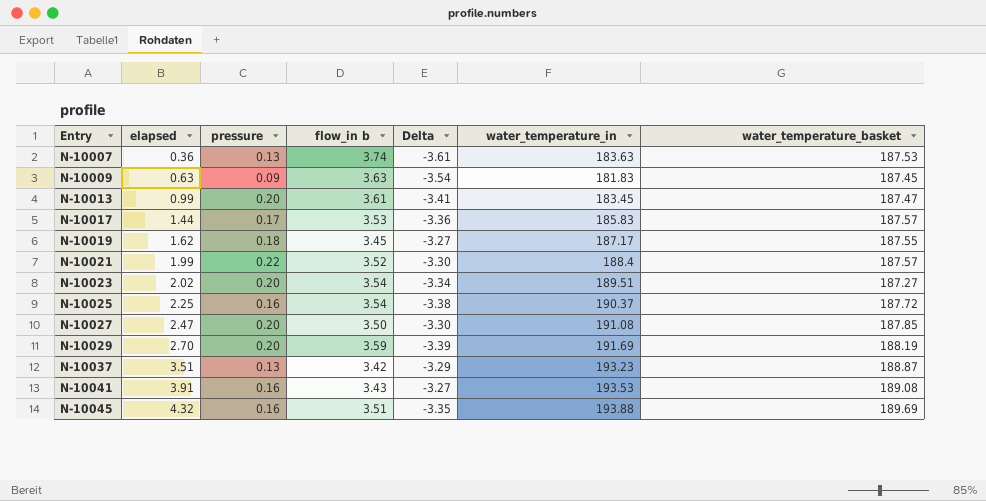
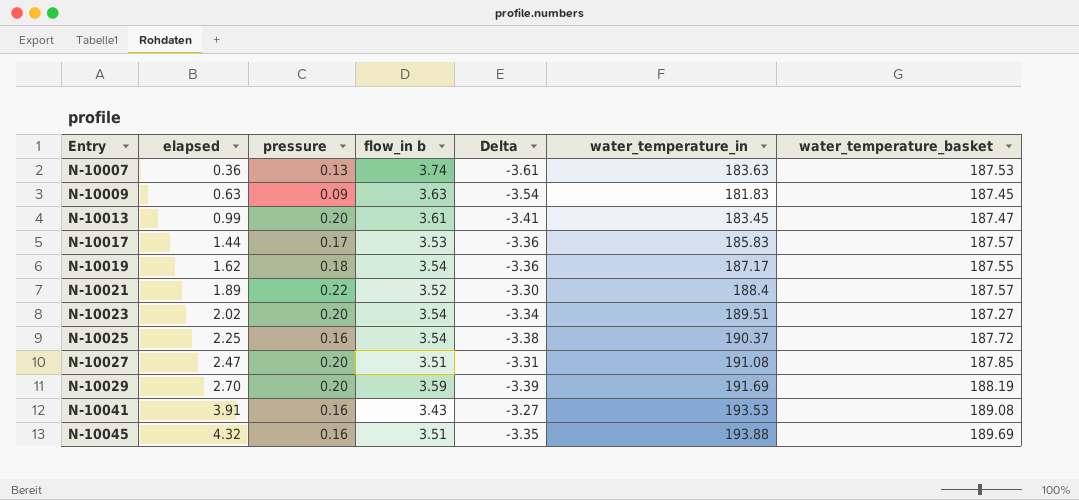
row N-10037: 3.51 | 0.13 | 3.42 | -3.29 | 193.23 | 188.87 -> none
N-10019 | flow_in b: 3.45 -> 3.54
N-10019 | Delta: -3.27 -> -3.36
N-10021 | elapsed: 1.99 -> 1.89
N-10027 | flow_in b: 3.50 -> 3.51
N-10027 | Delta: -3.30 -> -3.31

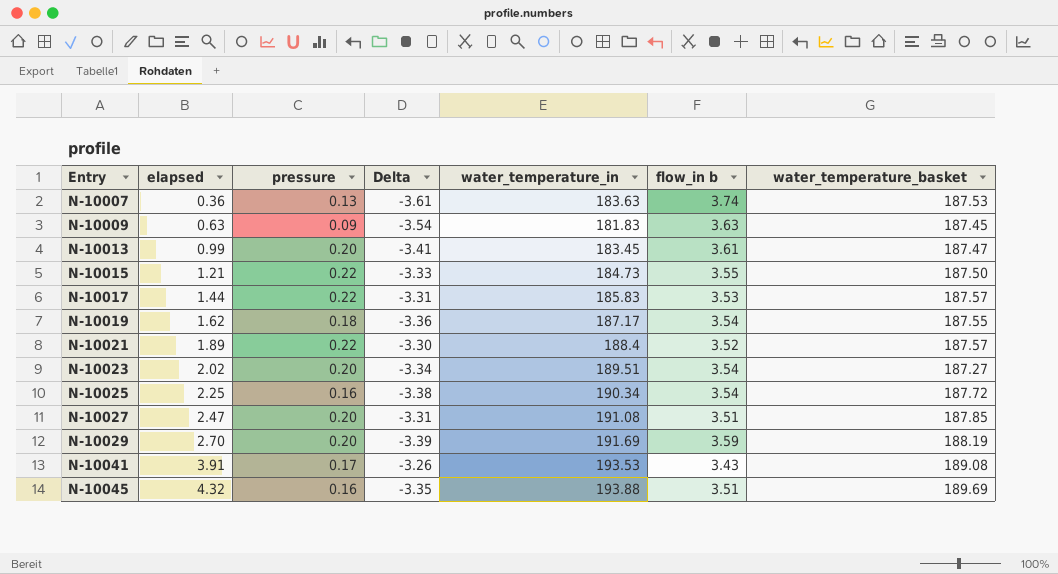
column flow_in b | position: 4 -> 6
row N-10015: none -> 1.21 | 0.22 | -3.33 | 184.73 | 3.55 | 187.50
N-10017 | pressure: 0.17 -> 0.22
N-10017 | Delta: -3.36 -> -3.31
N-10025 | water_temperature_in: 190.37 -> 190.34
N-10041 | pressure: 0.16 -> 0.17
N-10041 | Delta: -3.27 -> -3.26

